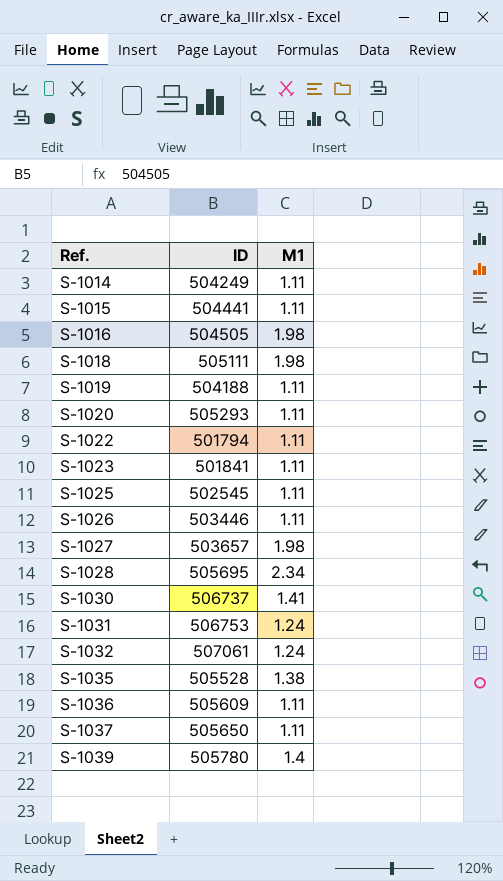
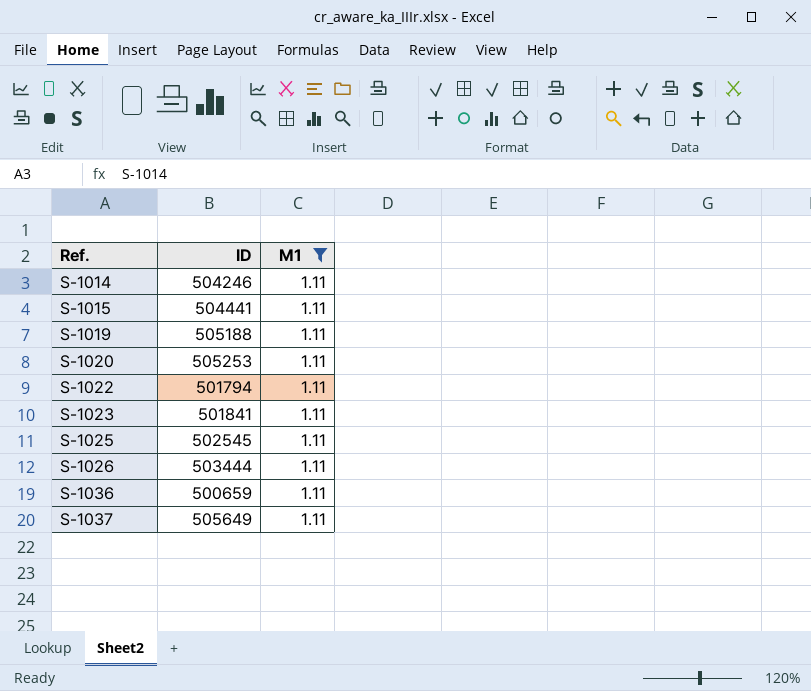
filter: none -> M1 = 1.11
S-1014 | ID: 504249 -> 504246
S-1019 | ID: 504188 -> 505188
S-1020 | ID: 505293 -> 505253
S-1026 | ID: 503446 -> 503444
S-1036 | ID: 505609 -> 500659
S-1037 | ID: 505650 -> 505649

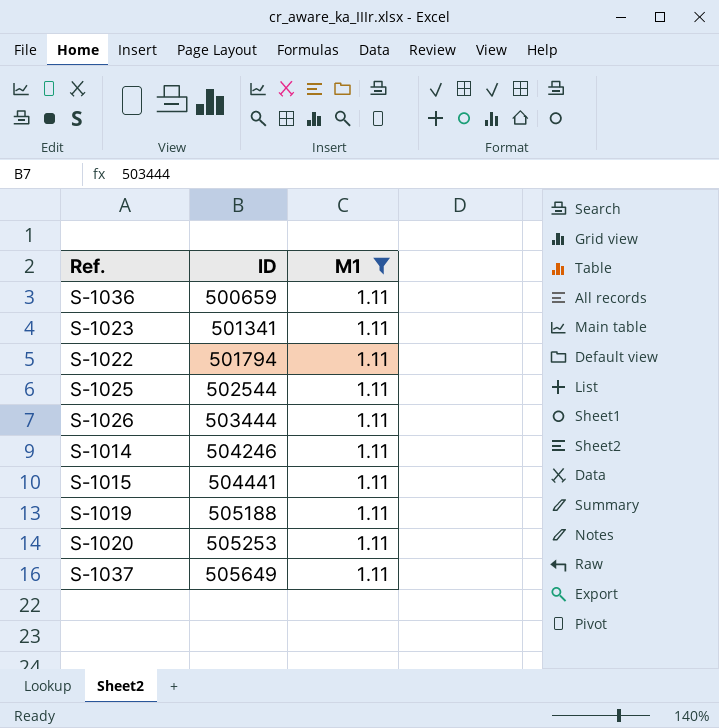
row order: Ref. ascending -> ID ascending
S-1023 | ID: 501841 -> 501341
S-1025 | ID: 502545 -> 502544

